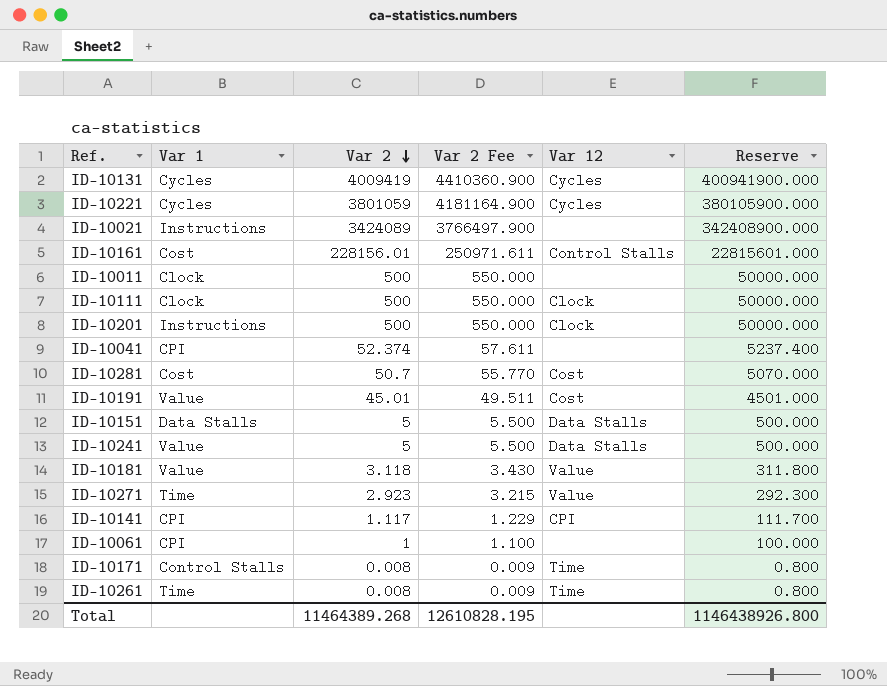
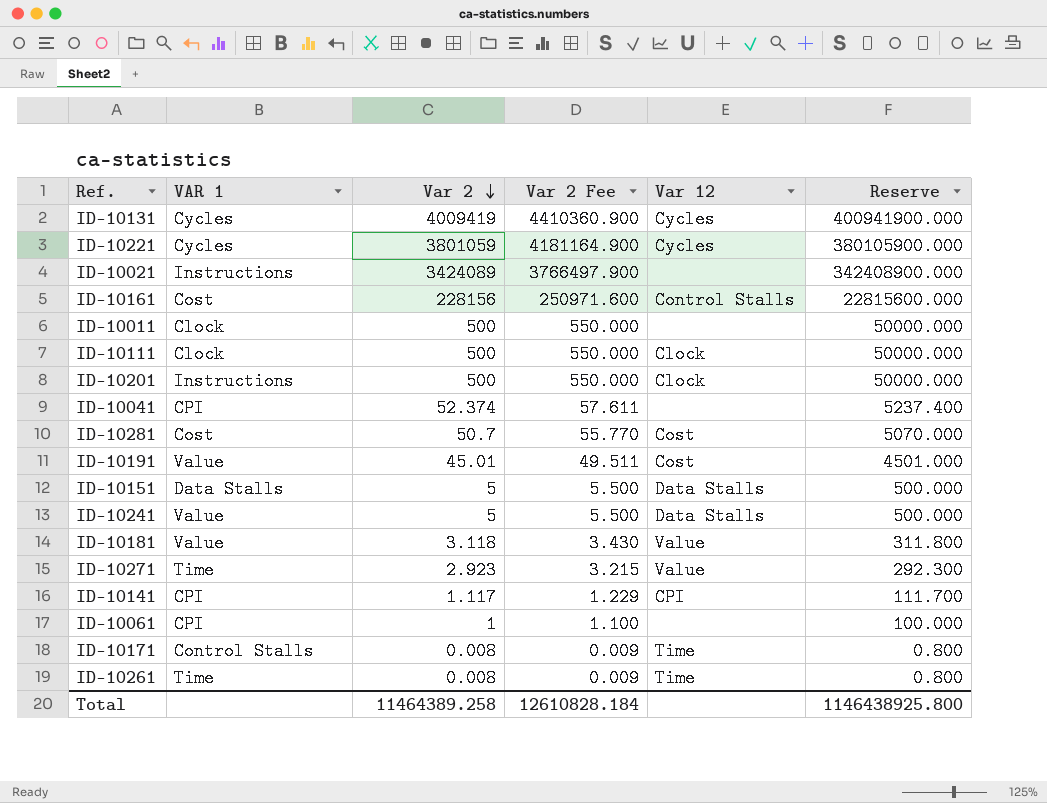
column name: Var 1 -> VAR 1
ID-10161 | Var 2: 228156.01 -> 228156
ID-10161 | Var 2 Fee: 250971.611 -> 250971.600
ID-10161 | Reserve: 22815601.000 -> 22815600.000
Total | Var 2: 11464389.268 -> 11464389.258
Total | Var 2 Fee: 12610828.195 -> 12610828.184
Total | Reserve: 1146438926.800 -> 1146438925.800

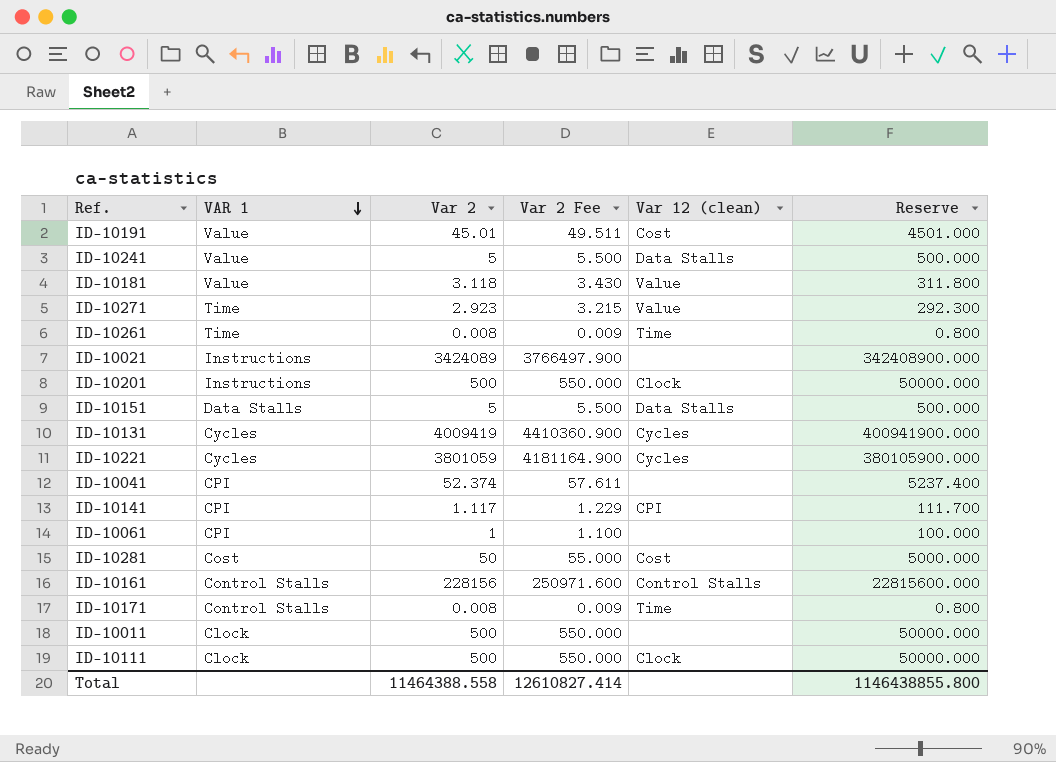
row order: Var 2 descending -> VAR 1 descending
column name: Var 12 -> Var 12 (clean)
ID-10281 | Var 2: 50.7 -> 50
ID-10281 | Var 2 Fee: 55.770 -> 55.000
ID-10281 | Reserve: 5070.000 -> 5000.000
ID-10161 | VAR 1: Cost -> Control Stalls
Total | Var 2: 11464389.258 -> 11464388.558
Total | Var 2 Fee: 12610828.184 -> 12610827.414
Total | Reserve: 1146438925.800 -> 1146438855.800

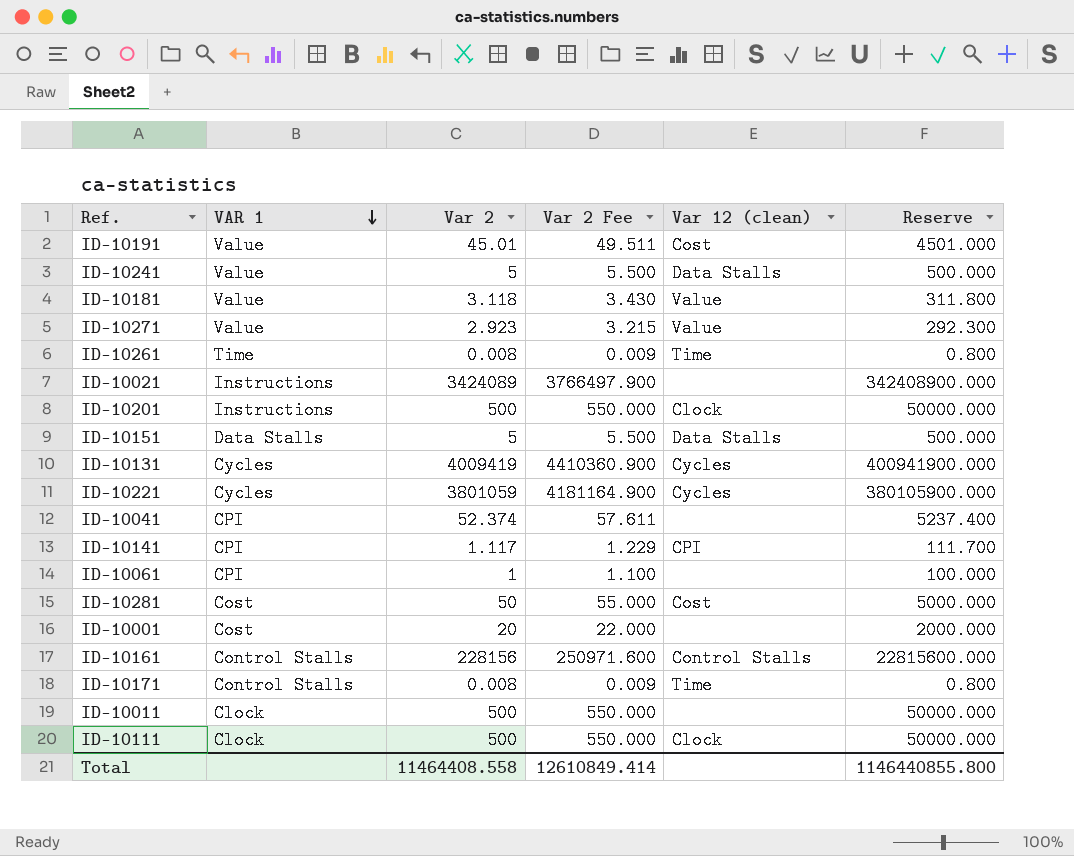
ID-10271 | VAR 1: Time -> Value
row ID-10001: none -> Cost | 20 | 22.000 | none | 2000.000
Total | Var 2: 11464388.558 -> 11464408.558
Total | Var 2 Fee: 12610827.414 -> 12610849.414
Total | Reserve: 1146438855.800 -> 1146440855.800

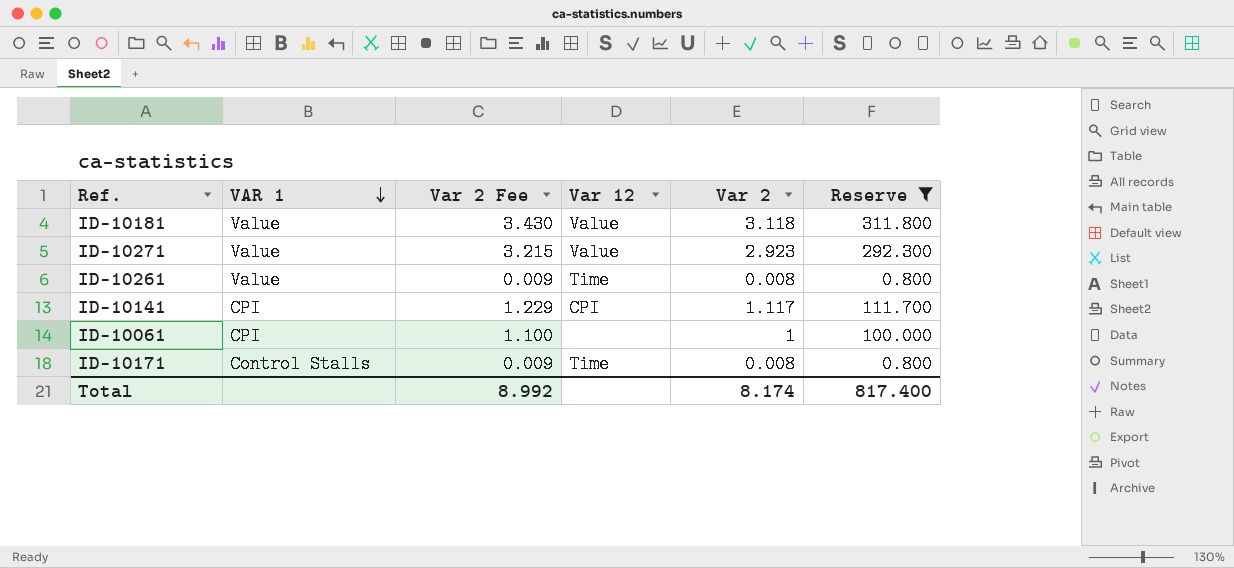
filter: none -> Reserve <= 311.800
column name: Var 12 (clean) -> Var 12
column Var 2 | position: 3 -> 5
ID-10261 | VAR 1: Time -> Value
Total | Var 2 Fee: 12610849.414 -> 8.992
Total | Var 2: 11464408.558 -> 8.174
Total | Reserve: 1146440855.800 -> 817.400

